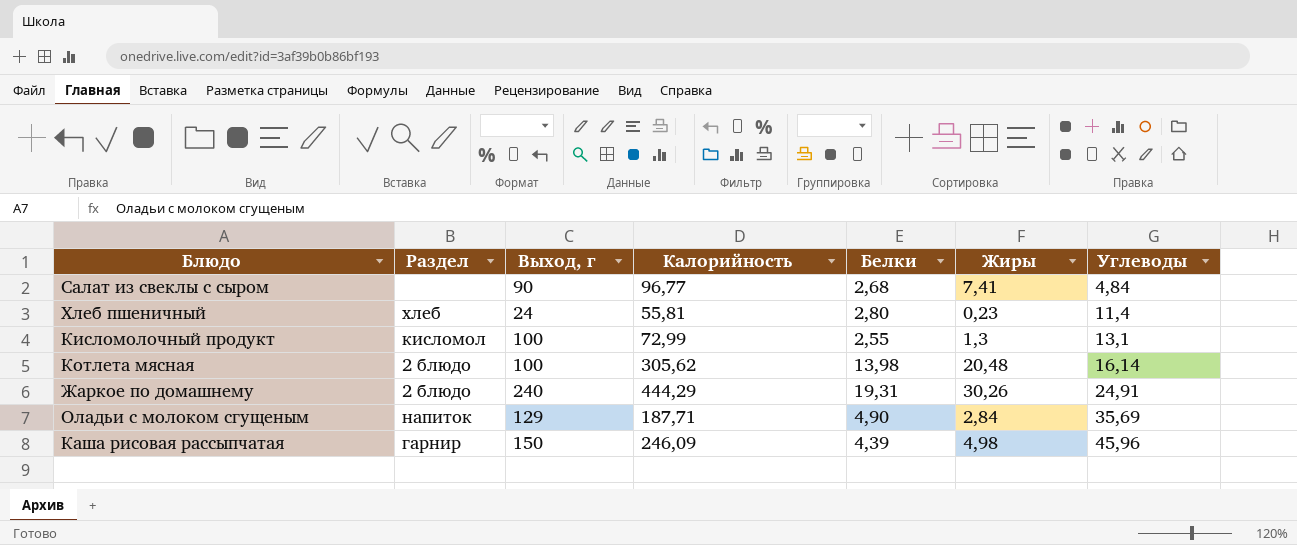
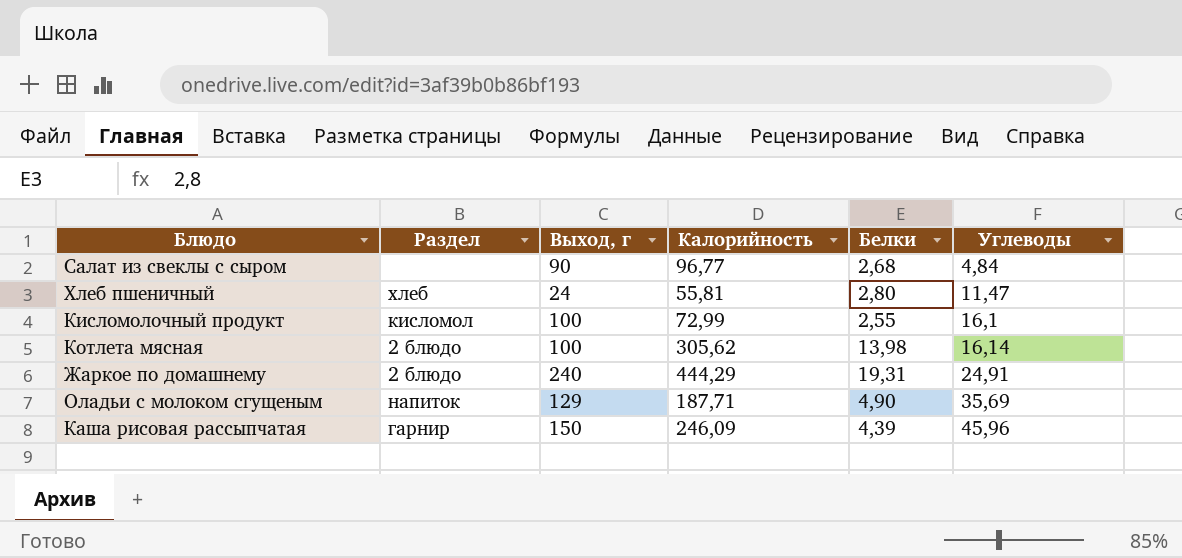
column Жиры | position: 6 -> none
Хлеб пшеничный | Углеводы: 11,4 -> 11,47
Кисломолочный продукт | Углеводы: 13,1 -> 16,1

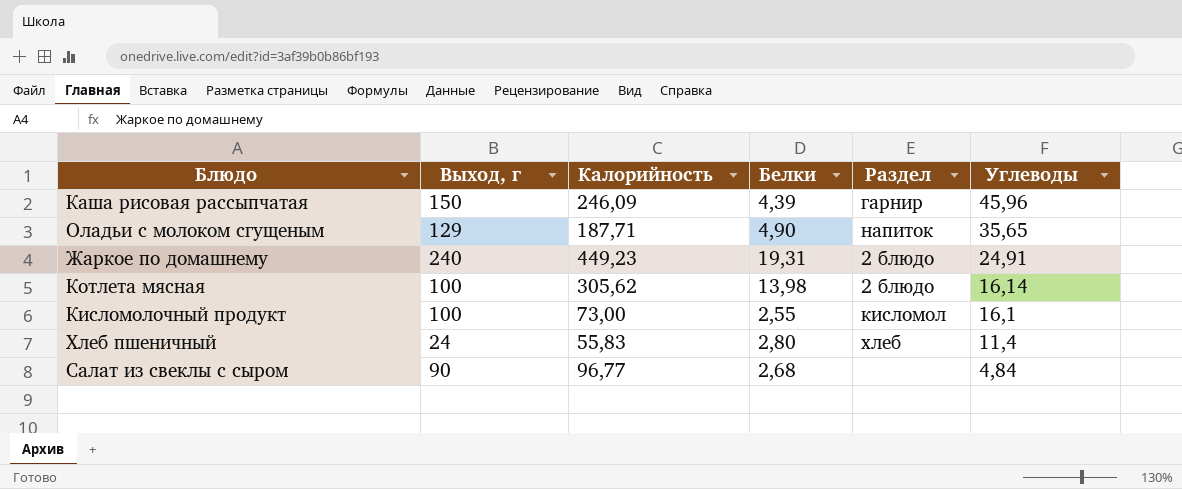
row order: Углеводы ascending -> Углеводы descending
column Раздел | position: 2 -> 5
Оладьи с молоком сгущеным | Углеводы: 35,69 -> 35,65
Жаркое по домашнему | Калорийность: 444,29 -> 449,23
Кисломолочный продукт | Калорийность: 72,99 -> 73,00
Хлеб пшеничный | Калорийность: 55,81 -> 55,83
Хлеб пшеничный | Углеводы: 11,47 -> 11,4

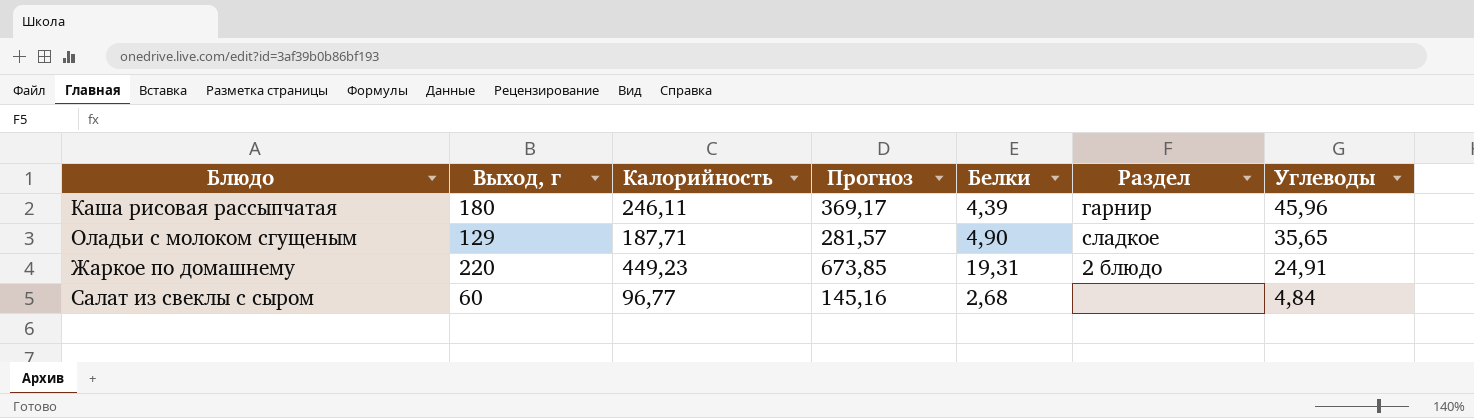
column Прогноз | formula: none -> [Калорийность] * 1,5
row Котлета мясная: 100 | 305,62 | 13,98 | 2 блюдо | 16,14 -> none
row Кисломолочный продукт: 100 | 73,00 | 2,55 | кисломол | 16,1 -> none
row Хлеб пшеничный: 24 | 55,83 | 2,80 | хлеб | 11,4 -> none
Каша рисовая рассыпчатая | Выход, г: 150 -> 180
Каша рисовая рассыпчатая | Калорийность: 246,09 -> 246,11
Оладьи с молоком сгущеным | Раздел: напиток -> сладкое
Жаркое по домашнему | Выход, г: 240 -> 220
Салат из свеклы с сыром | Выход, г: 90 -> 60

